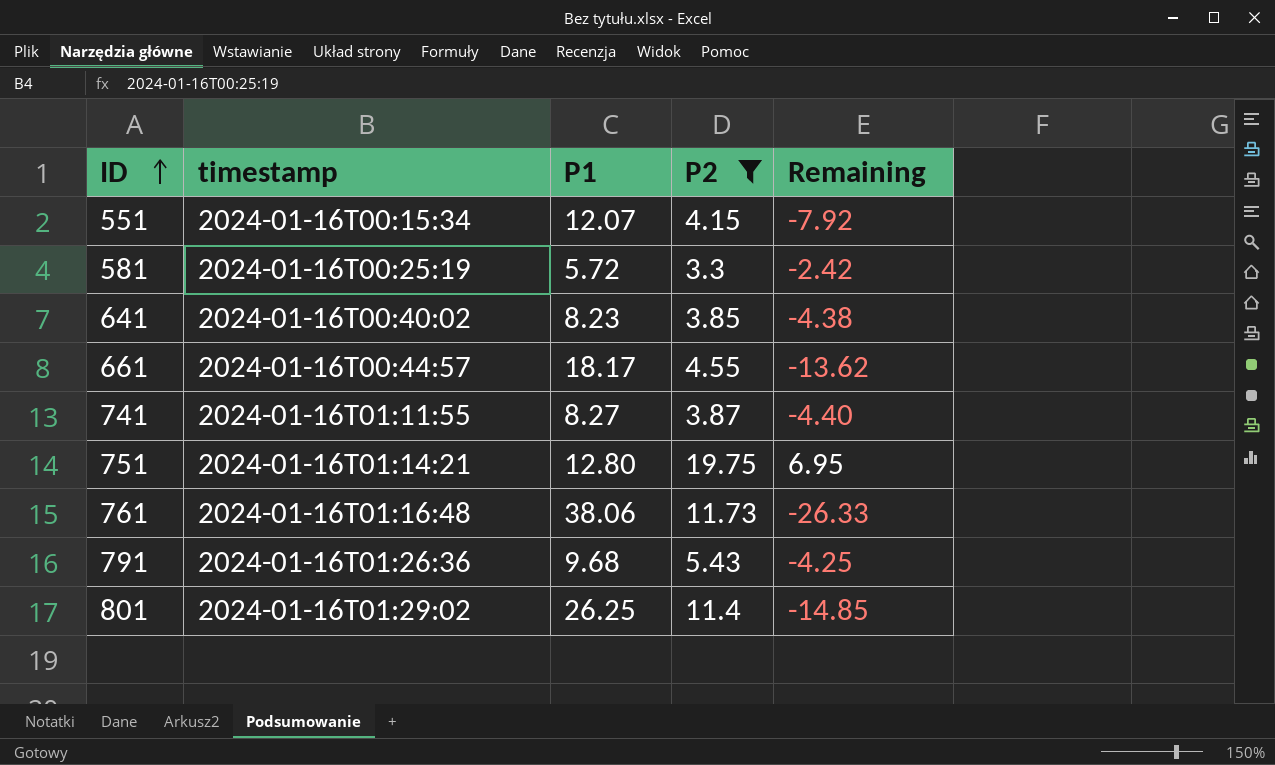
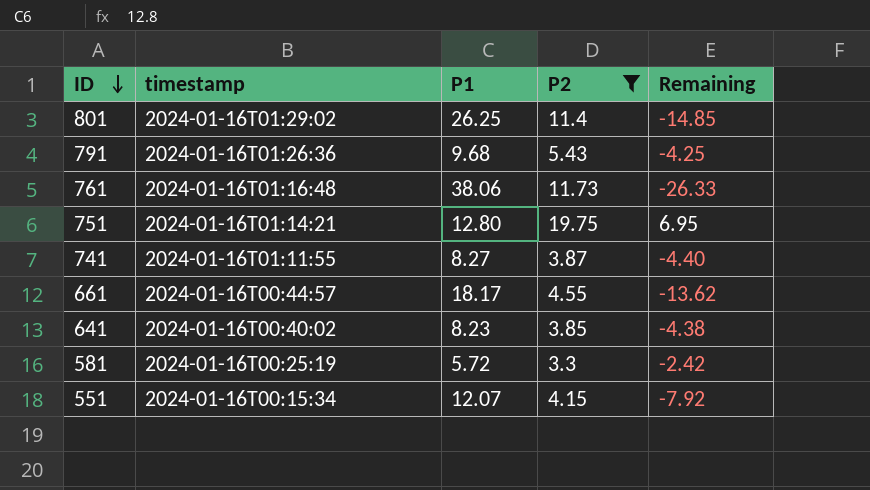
row order: ID ascending -> ID descending

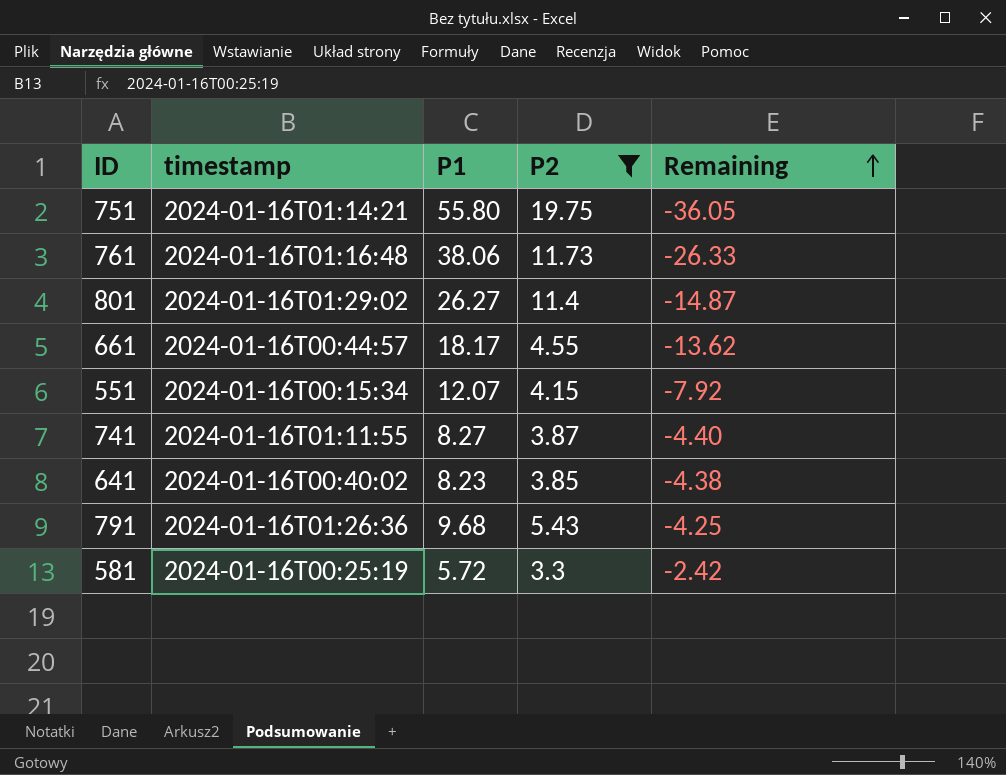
row order: ID descending -> Remaining ascending
751 | P1: 12.80 -> 55.80
751 | Remaining: 6.95 -> -36.05
801 | P1: 26.25 -> 26.27
801 | Remaining: -14.85 -> -14.87

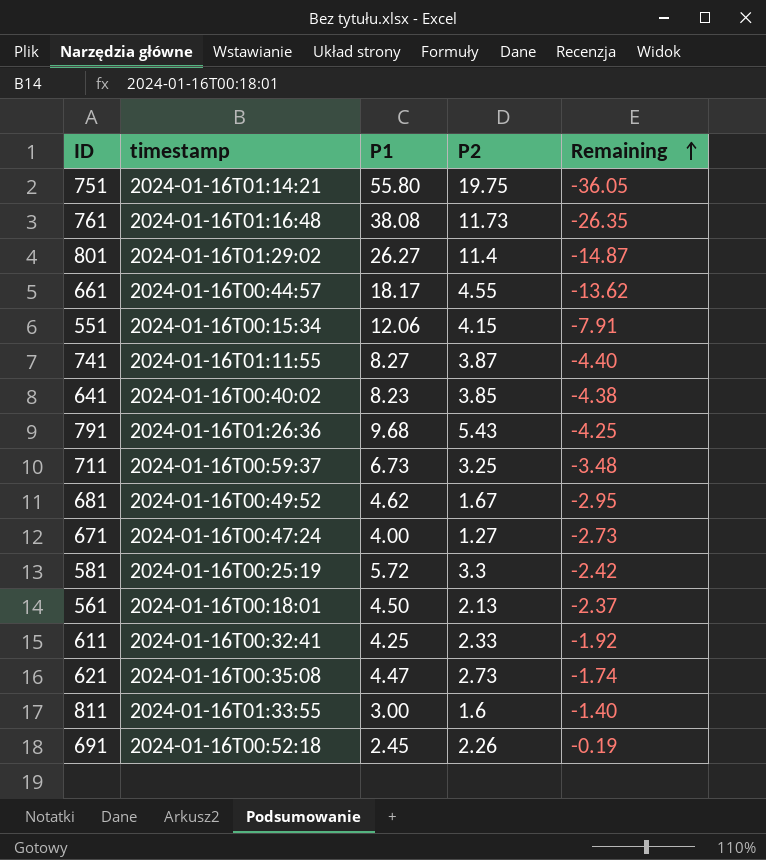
filter: P2 >= 3.3 -> none
761 | P1: 38.06 -> 38.08
761 | Remaining: -26.33 -> -26.35
551 | P1: 12.07 -> 12.06
551 | Remaining: -7.92 -> -7.91

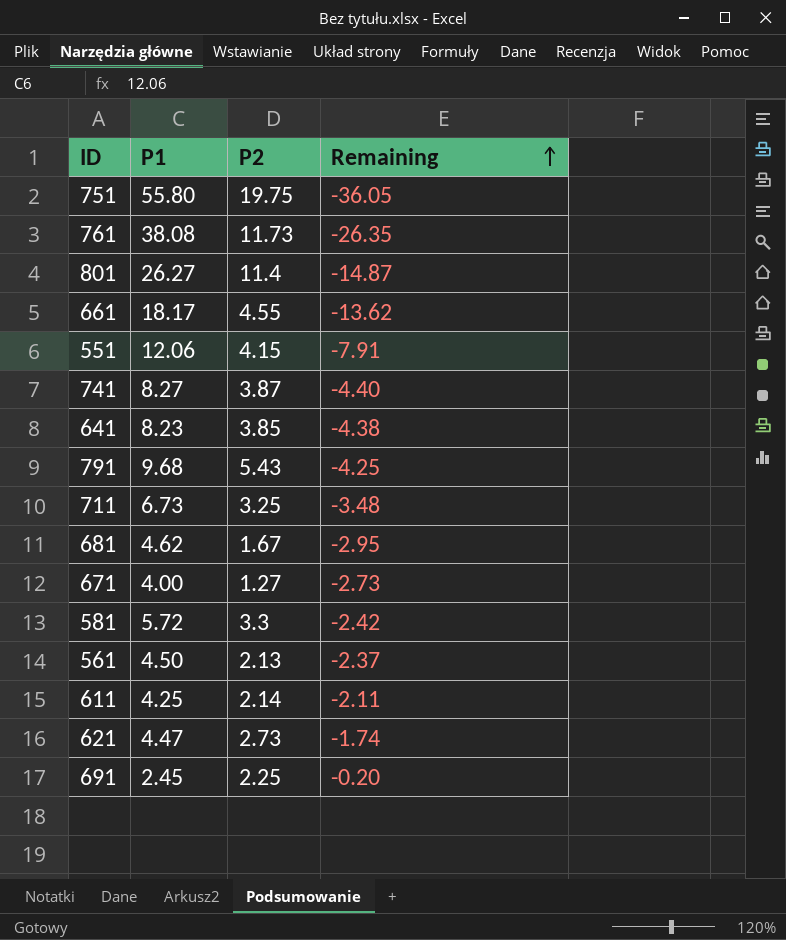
column timestamp | position: 2 -> none
row 811: 2024-01-16T01:33:55 | 3.00 | 1.6 | -1.40 -> none
611 | P2: 2.33 -> 2.14
611 | Remaining: -1.92 -> -2.11
691 | P2: 2.26 -> 2.25
691 | Remaining: -0.19 -> -0.20

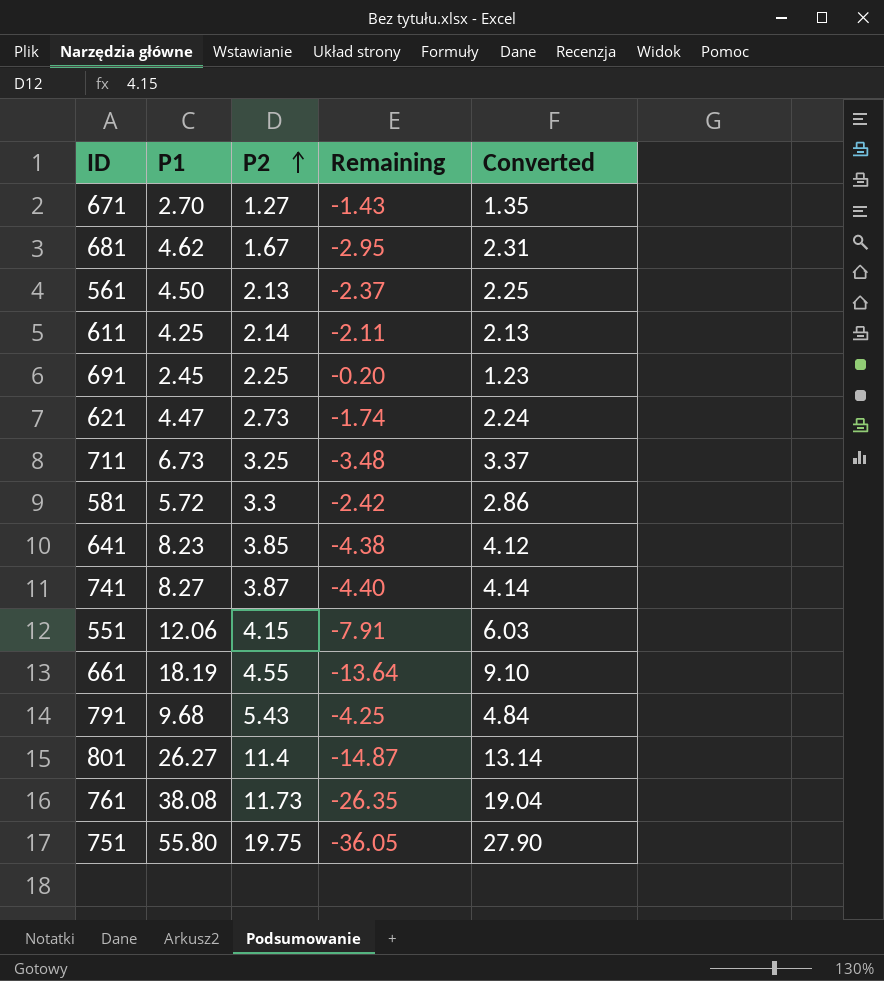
row order: Remaining ascending -> P2 ascending
column Converted | formula: none -> [P1] * 0.5
671 | P1: 4.00 -> 2.70
671 | Remaining: -2.73 -> -1.43
661 | P1: 18.17 -> 18.19
661 | Remaining: -13.62 -> -13.64

